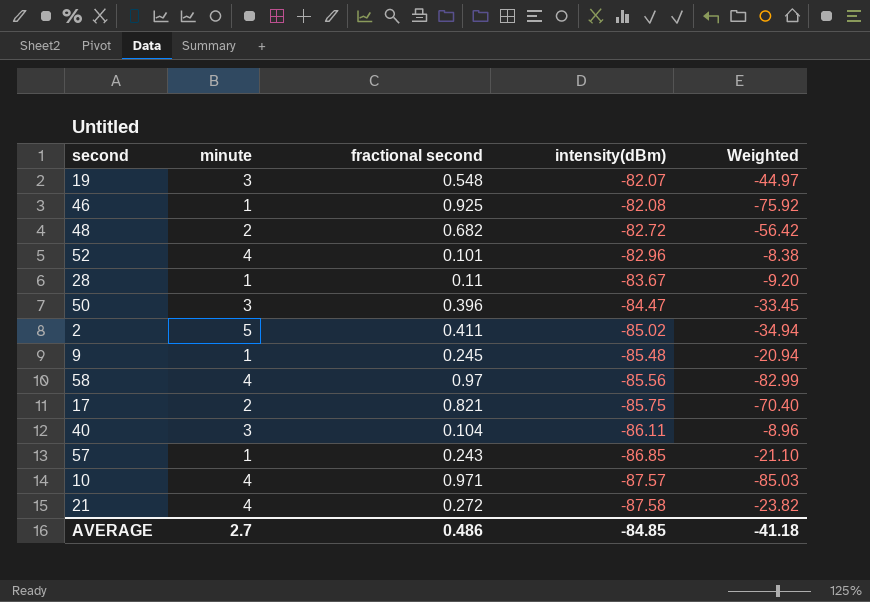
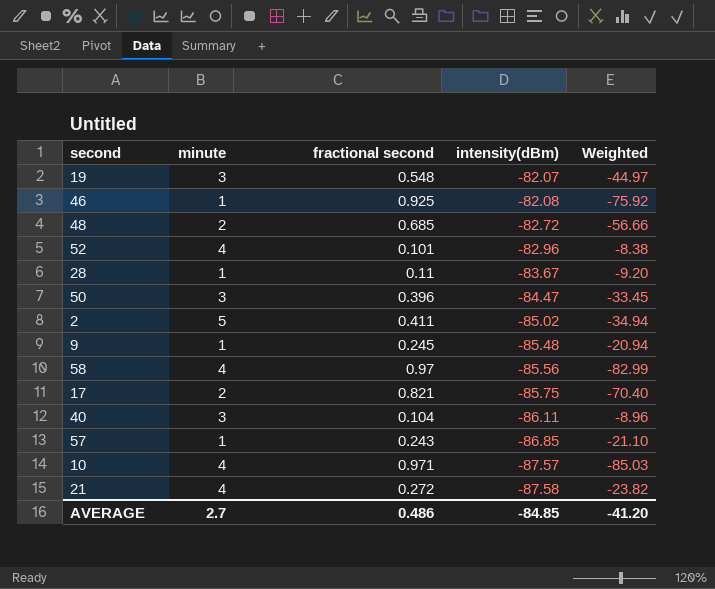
48 | fractional second: 0.682 -> 0.685
48 | Weighted: -56.42 -> -56.66
AVERAGE | Weighted: -41.18 -> -41.20

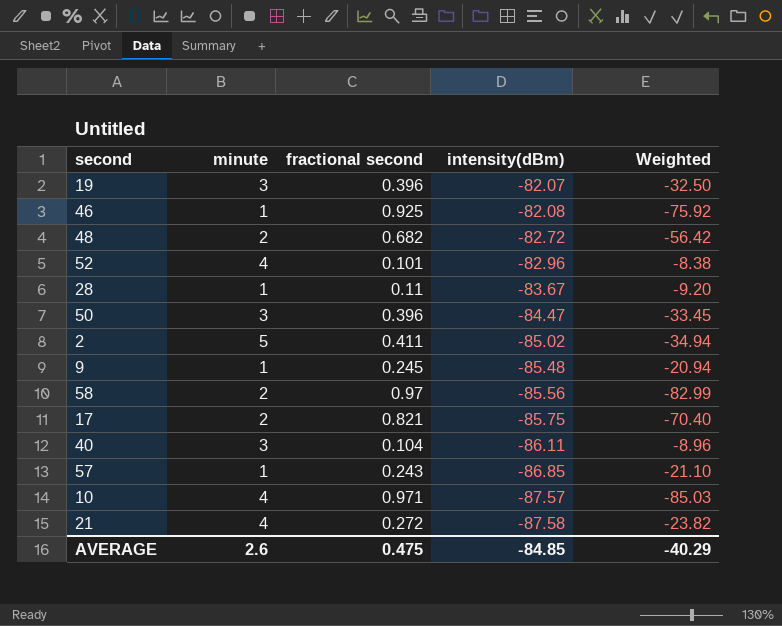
19 | fractional second: 0.548 -> 0.396
19 | Weighted: -44.97 -> -32.50
48 | fractional second: 0.685 -> 0.682
48 | Weighted: -56.66 -> -56.42
58 | minute: 4 -> 2
AVERAGE | minute: 2.7 -> 2.6
AVERAGE | fractional second: 0.486 -> 0.475
AVERAGE | Weighted: -41.20 -> -40.29

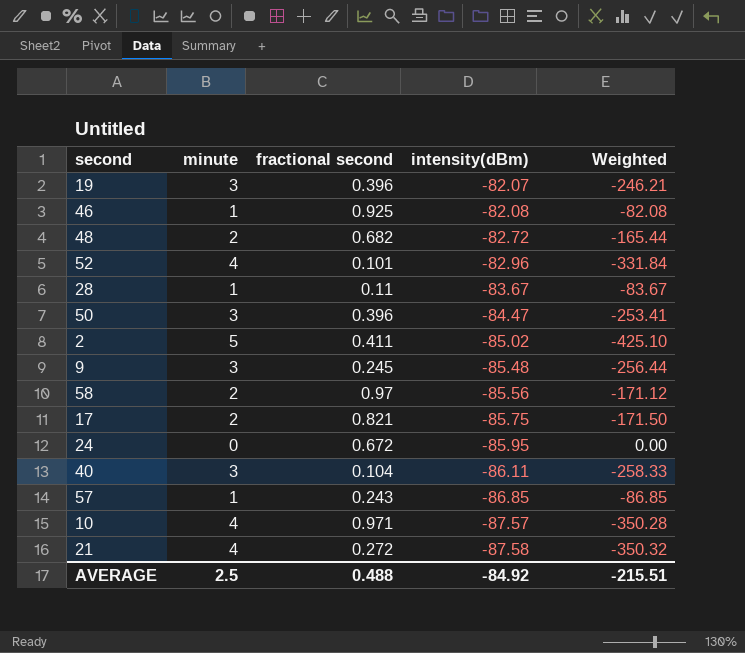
column Weighted | formula: [fractional second] * [intensity(dBm)] -> [minute] * [intensity(dBm)]
9 | minute: 1 -> 3
row 24: none -> 0 | 0.672 | -85.95 | 0.00
AVERAGE | minute: 2.6 -> 2.5
AVERAGE | fractional second: 0.475 -> 0.488
AVERAGE | intensity(dBm): -84.85 -> -84.92
AVERAGE | Weighted: -40.29 -> -215.51

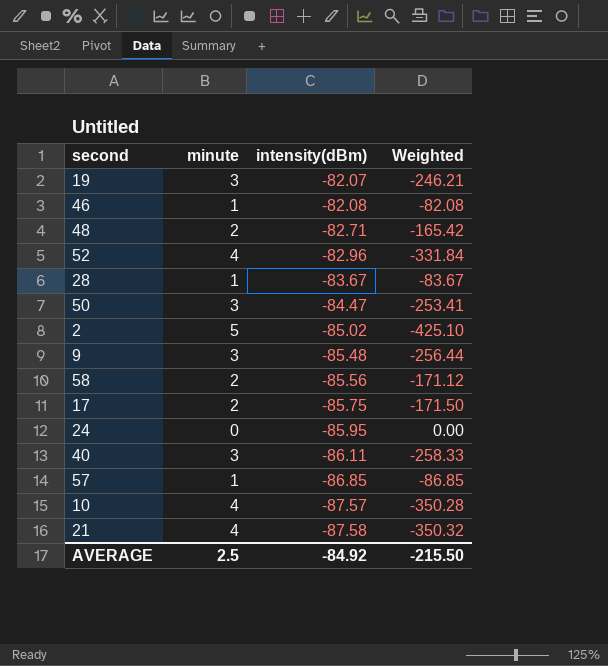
column fractional second | position: 3 -> none
48 | intensity(dBm): -82.72 -> -82.71
48 | Weighted: -165.44 -> -165.42
AVERAGE | Weighted: -215.51 -> -215.50

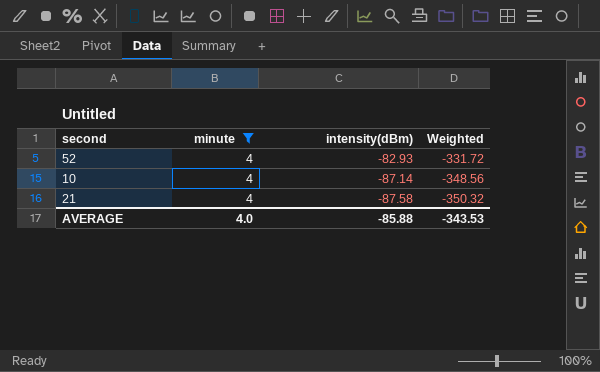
filter: none -> minute = 4
52 | intensity(dBm): -82.96 -> -82.93
52 | Weighted: -331.84 -> -331.72
10 | intensity(dBm): -87.57 -> -87.14
10 | Weighted: -350.28 -> -348.56
AVERAGE | minute: 2.5 -> 4.0
AVERAGE | intensity(dBm): -84.92 -> -85.88
AVERAGE | Weighted: -215.50 -> -343.53

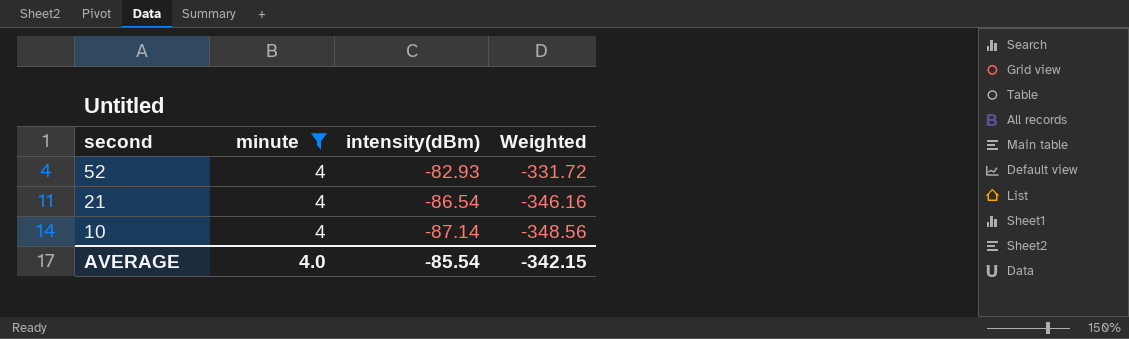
row order: intensity(dBm) descending -> second descending
21 | intensity(dBm): -87.58 -> -86.54
21 | Weighted: -350.32 -> -346.16
AVERAGE | intensity(dBm): -85.88 -> -85.54
AVERAGE | Weighted: -343.53 -> -342.15

